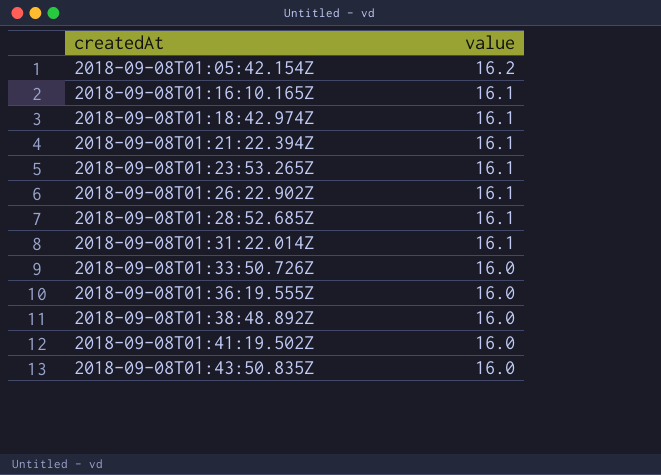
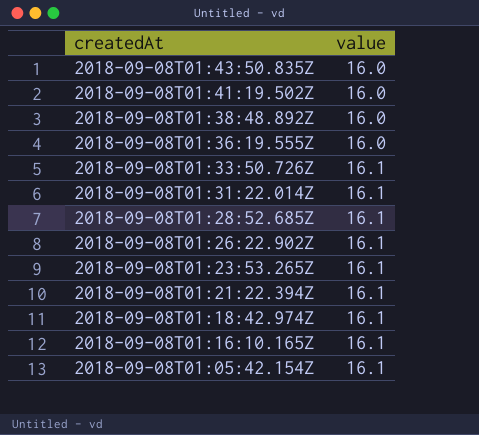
row order: createdAt ascending -> createdAt descending
2018-09-08T01:33:50.726Z | value: 16.0 -> 16.1
2018-09-08T01:05:42.154Z | value: 16.2 -> 16.1

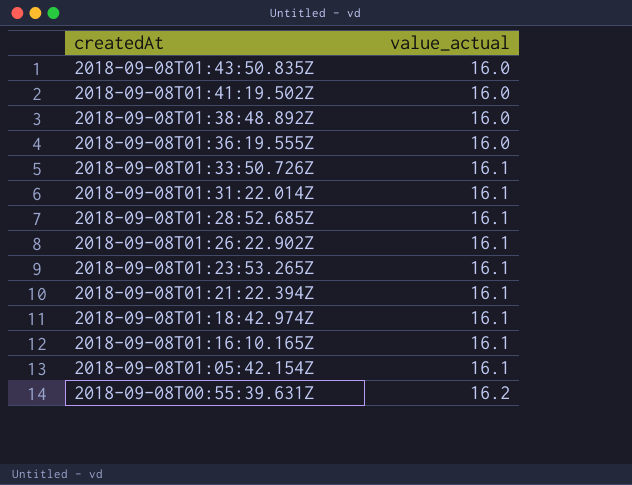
column name: value -> value_actual
row 2018-09-08T00:55:39.631Z: none -> 16.2

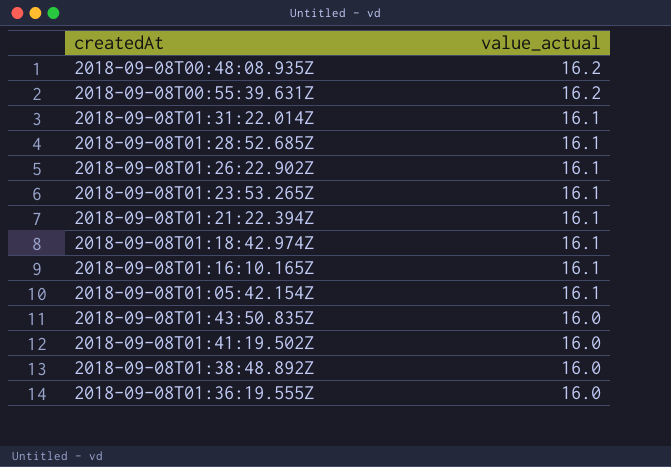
row order: createdAt descending -> value_actual descending
row 2018-09-08T01:33:50.726Z: 16.1 -> none
row 2018-09-08T00:48:08.935Z: none -> 16.2

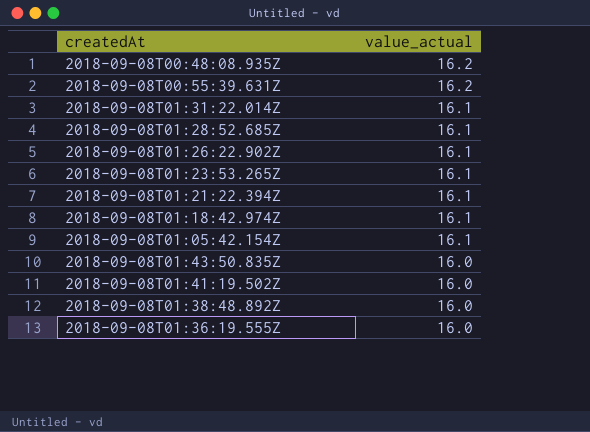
row 2018-09-08T01:16:10.165Z: 16.1 -> none

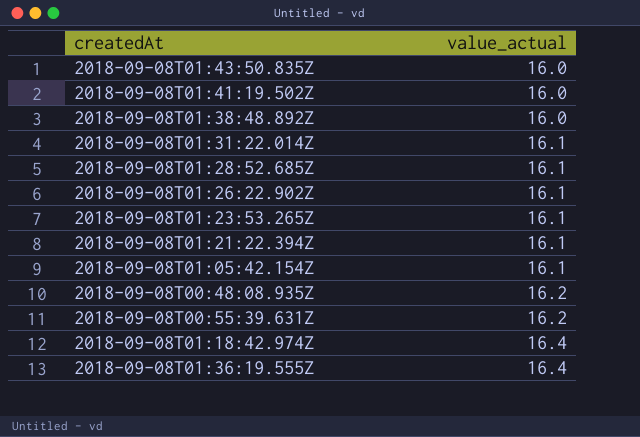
row order: value_actual descending -> value_actual ascending
2018-09-08T01:18:42.974Z | value_actual: 16.1 -> 16.4
2018-09-08T01:36:19.555Z | value_actual: 16.0 -> 16.4

